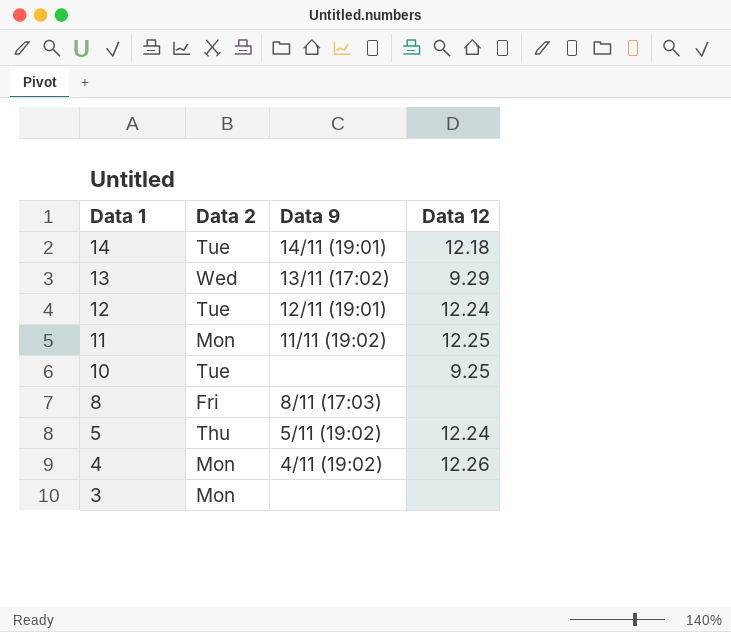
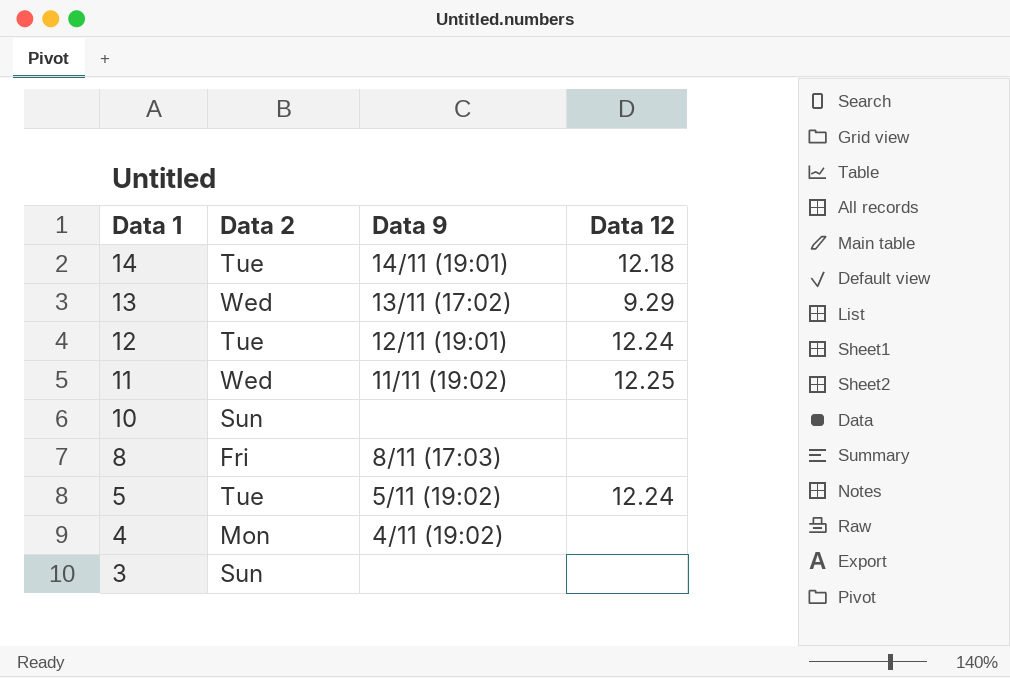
11 | Data 2: Mon -> Wed
10 | Data 2: Tue -> Sun
10 | Data 12: 9.25 -> none
5 | Data 2: Thu -> Tue
4 | Data 12: 12.26 -> none
3 | Data 2: Mon -> Sun

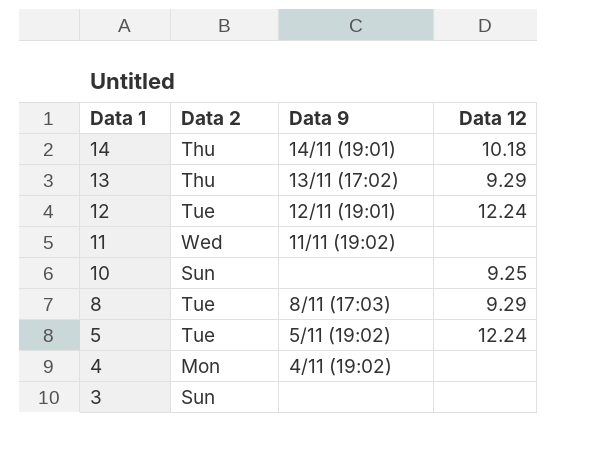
14 | Data 2: Tue -> Thu
14 | Data 12: 12.18 -> 10.18
13 | Data 2: Wed -> Thu
11 | Data 12: 12.25 -> none
10 | Data 12: none -> 9.25
8 | Data 2: Fri -> Tue
8 | Data 12: none -> 9.29

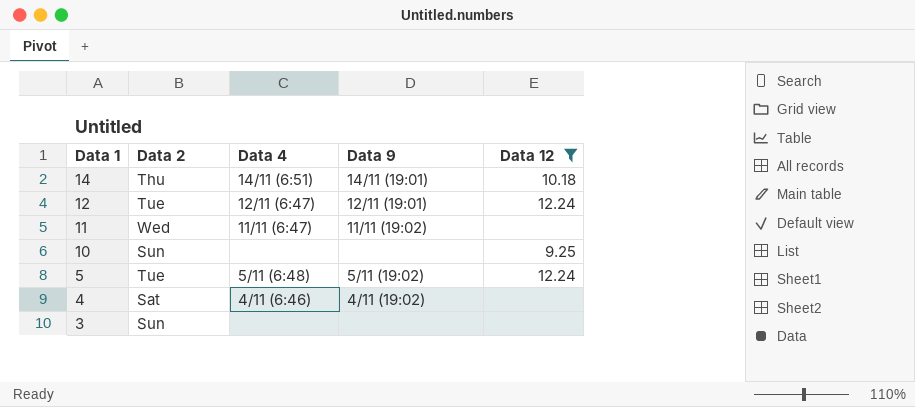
filter: none -> Data 12 != 9.29
column Data 4 | position: none -> 3
4 | Data 2: Mon -> Sat

